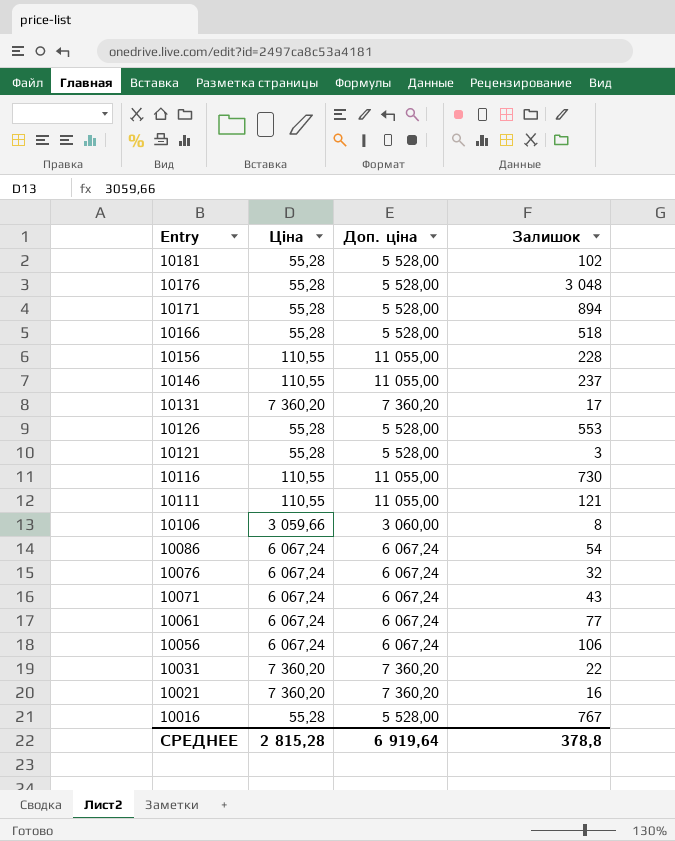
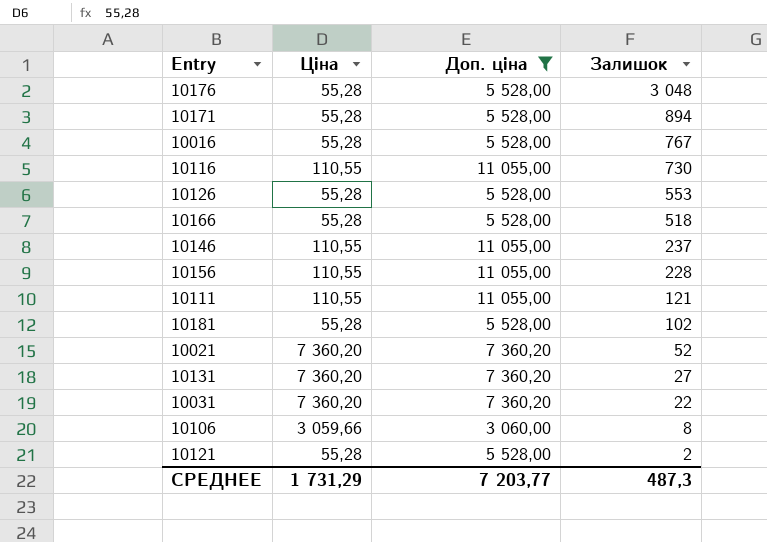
filter: none -> Доп. ціна != 6 067,24
row order: Entry descending -> Залишок descending
10021 | Залишок: 16 -> 52
10131 | Залишок: 17 -> 27
10121 | Залишок: 3 -> 2
СРЕДНЕЕ | Ціна: 2 815,28 -> 1 731,29
СРЕДНЕЕ | Доп. ціна: 6 919,64 -> 7 203,77
СРЕДНЕЕ | Залишок: 378,8 -> 487,3

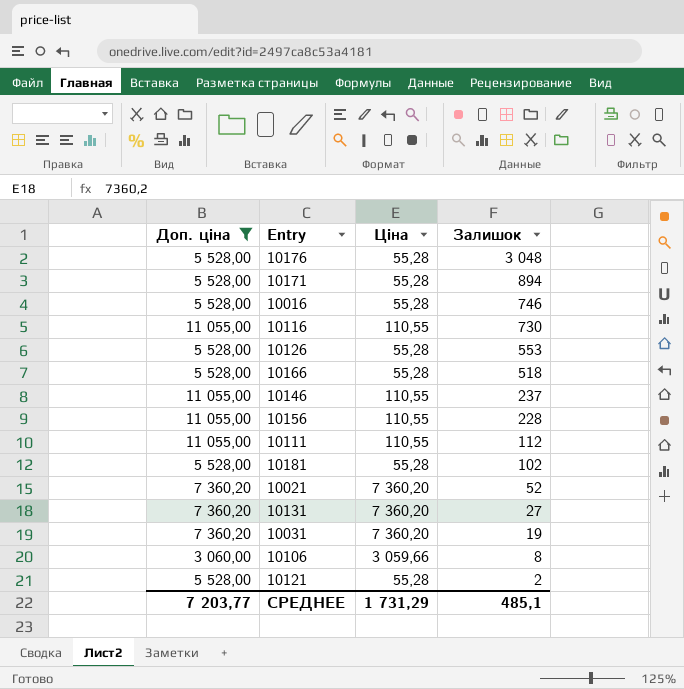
column Доп. ціна | position: 3 -> 1
10016 | Залишок: 767 -> 746
10111 | Залишок: 121 -> 112
10031 | Залишок: 22 -> 19
СРЕДНЕЕ | Залишок: 487,3 -> 485,1

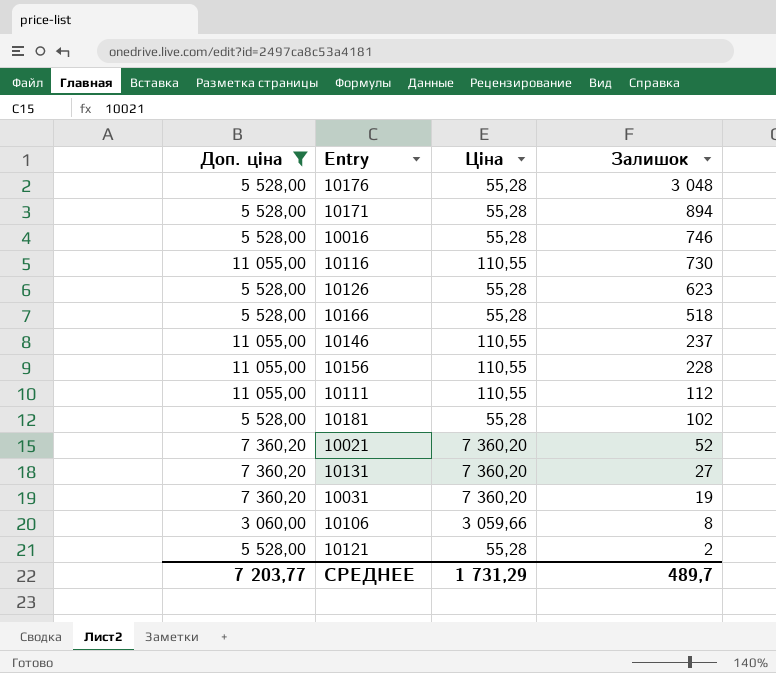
10126 | Залишок: 553 -> 623
СРЕДНЕЕ | Залишок: 485,1 -> 489,7

